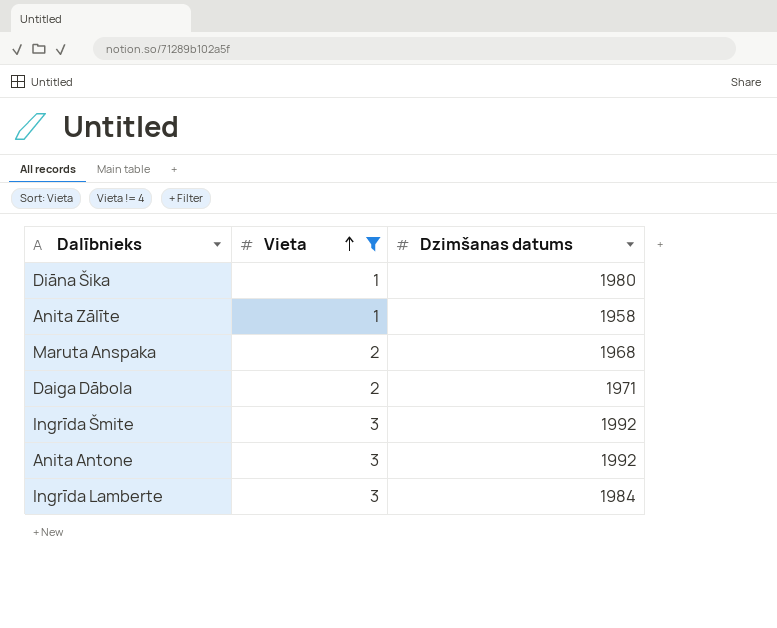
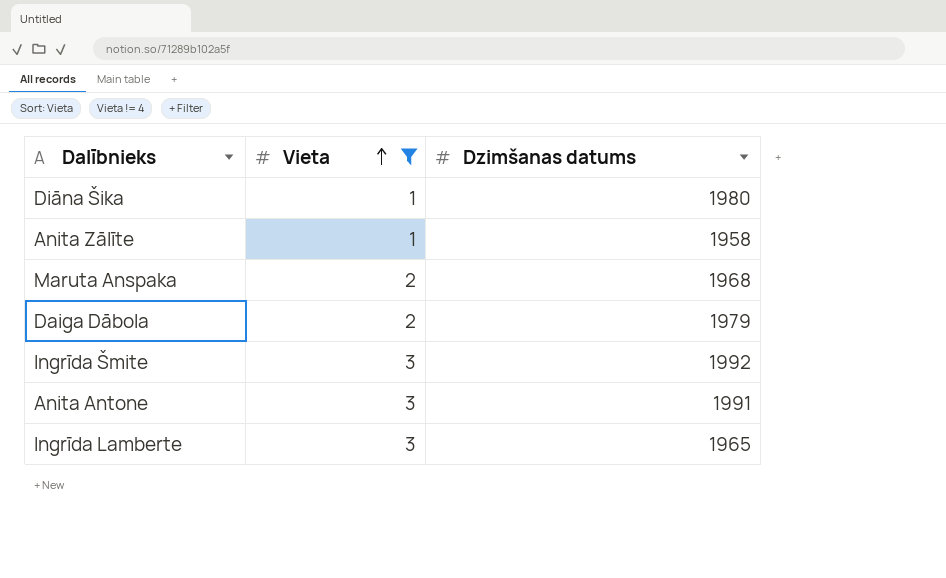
Daiga Dābola | Dzimšanas datums: 1971 -> 1979
Anita Antone | Dzimšanas datums: 1992 -> 1991
Ingrīda Lamberte | Dzimšanas datums: 1984 -> 1965

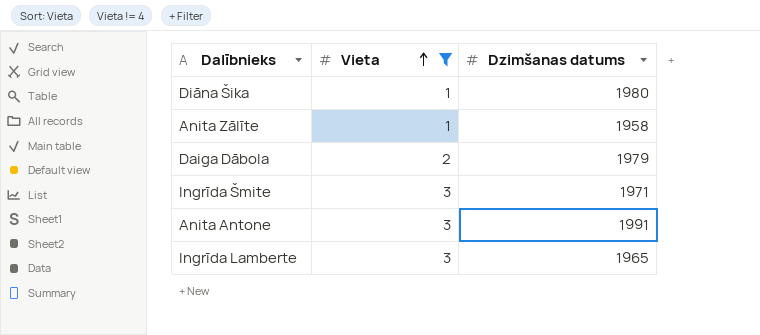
row Maruta Anspaka: 2 | 1968 -> none
Ingrīda Šmite | Dzimšanas datums: 1992 -> 1971

